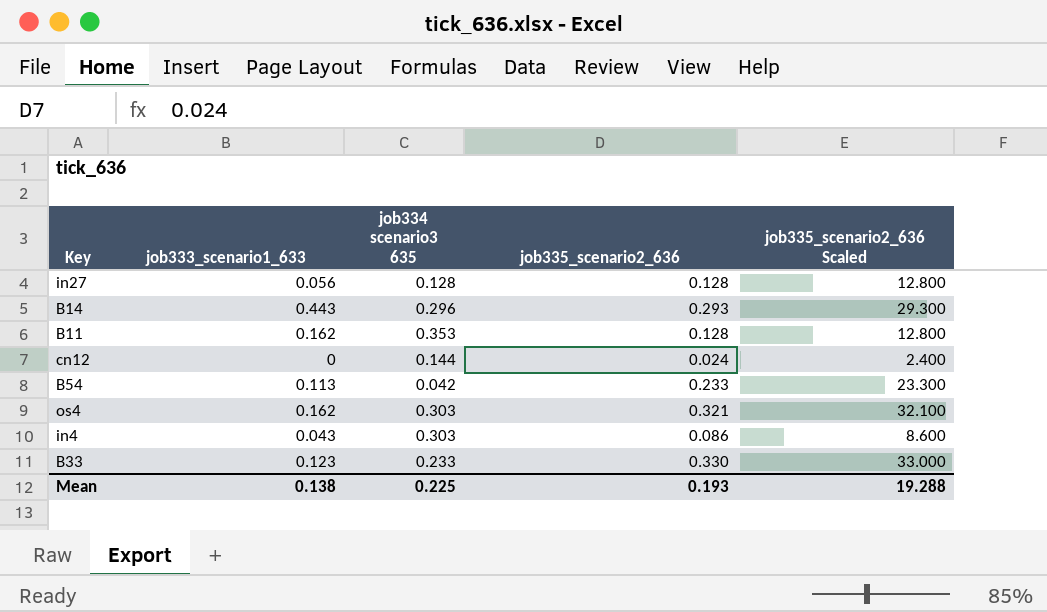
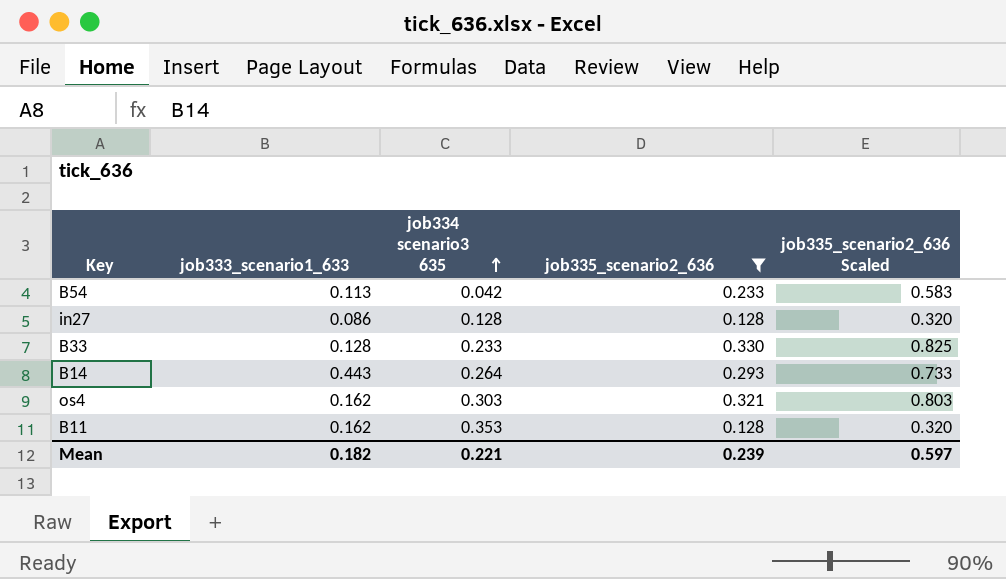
filter: none -> job335_scenario2_636 >= 0.128
row order: none -> job334 scenario3 635 ascending
column job335_scenario2_636 Scaled | formula: [job335_scenario2_636] * 100 -> [job335_scenario2_636] * 2.5
in27 | job333_scenario1_633: 0.056 -> 0.086
B33 | job333_scenario1_633: 0.123 -> 0.128
B14 | job334 scenario3 635: 0.296 -> 0.264
Mean | job333_scenario1_633: 0.138 -> 0.182
Mean | job334 scenario3 635: 0.225 -> 0.221
Mean | job335_scenario2_636: 0.193 -> 0.239
Mean | job335_scenario2_636 Scaled: 19.288 -> 0.597

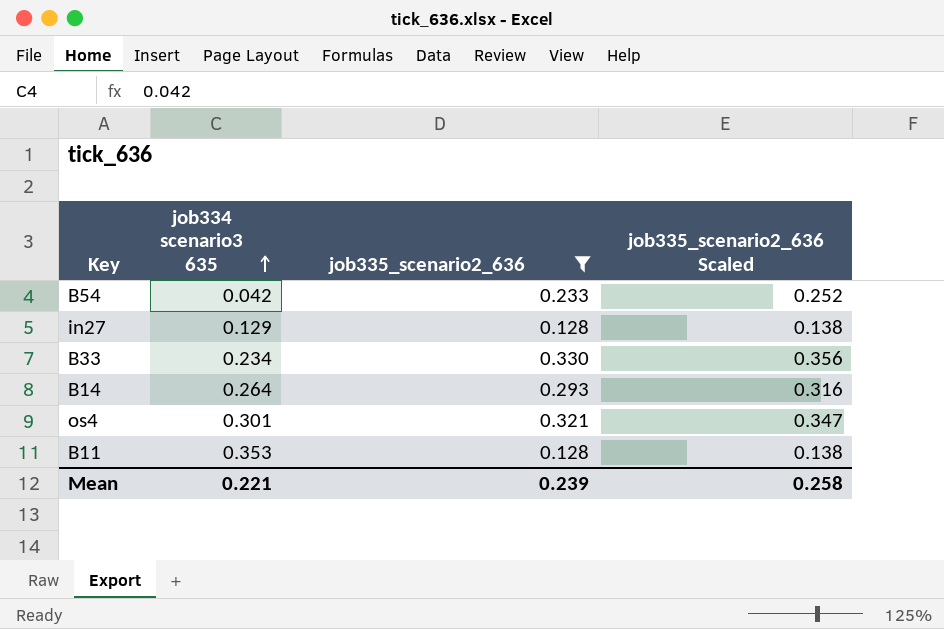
column job333_scenario1_633 | position: 2 -> none
column job335_scenario2_636 Scaled | formula: [job335_scenario2_636] * 2.5 -> [job335_scenario2_636] * 1.08
in27 | job334 scenario3 635: 0.128 -> 0.129
B33 | job334 scenario3 635: 0.233 -> 0.234
os4 | job334 scenario3 635: 0.303 -> 0.301
Mean | job335_scenario2_636 Scaled: 0.597 -> 0.258

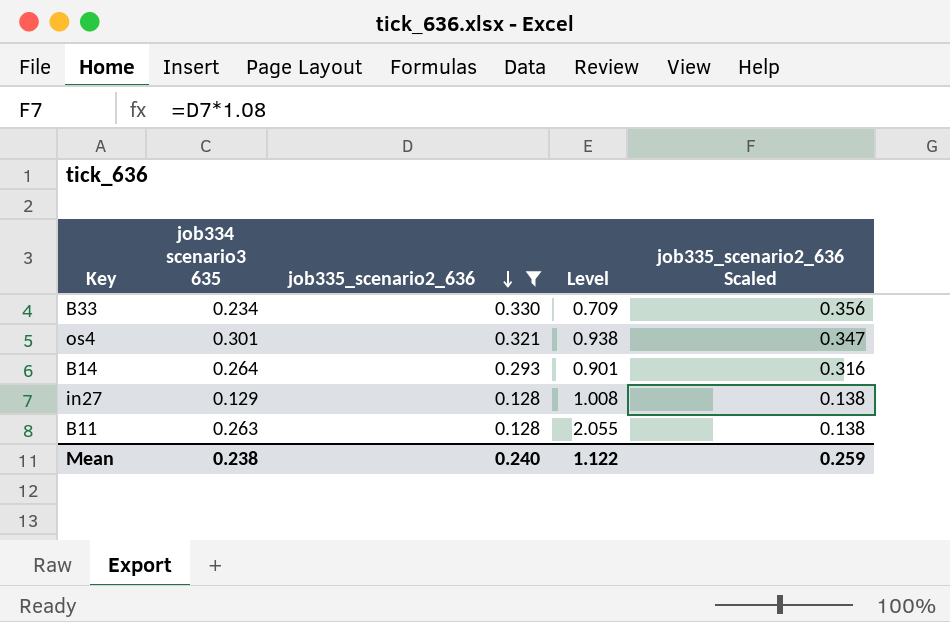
row order: job334 scenario3 635 ascending -> job335_scenario2_636 descending
column Level | formula: none -> [job334 scenario3 635] / [job335_scenario2_636]
row B54: 0.042 | 0.233 | 0.252 -> none
B11 | job334 scenario3 635: 0.353 -> 0.263
Mean | job334 scenario3 635: 0.221 -> 0.238
Mean | job335_scenario2_636: 0.239 -> 0.240
Mean | job335_scenario2_636 Scaled: 0.258 -> 0.259

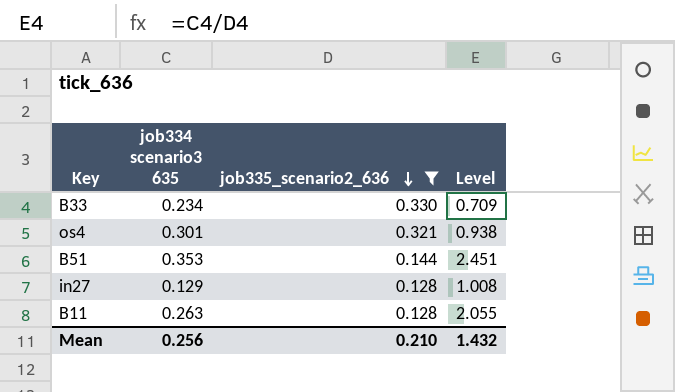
column job335_scenario2_636 Scaled | formula: [job335_scenario2_636] * 1.08 -> none
row B14: 0.264 | 0.293 | 0.901 | 0.316 -> none
row B51: none -> 0.353 | 0.144 | 2.451
Mean | job334 scenario3 635: 0.238 -> 0.256
Mean | job335_scenario2_636: 0.240 -> 0.210
Mean | Level: 1.122 -> 1.432

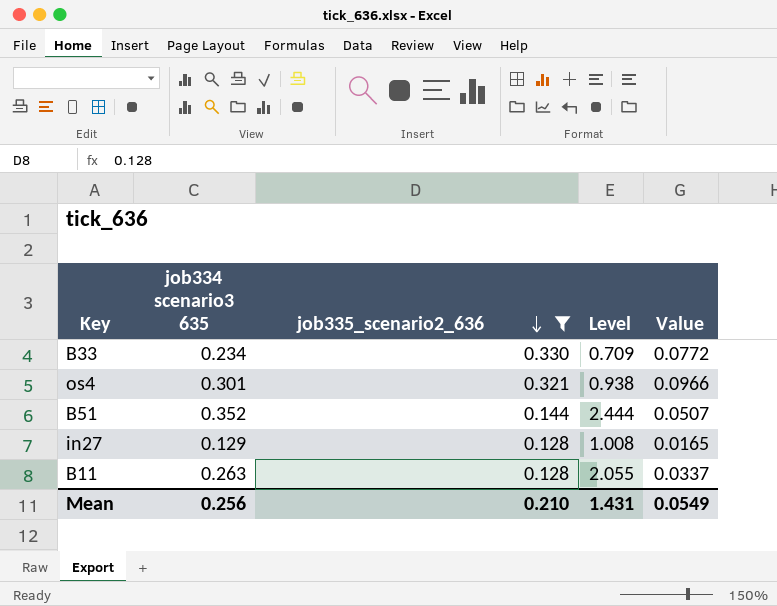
column Value | formula: none -> [job334 scenario3 635] * [job335_scenario2_636]
B51 | job334 scenario3 635: 0.353 -> 0.352
B51 | Level: 2.451 -> 2.444
Mean | Level: 1.432 -> 1.431

